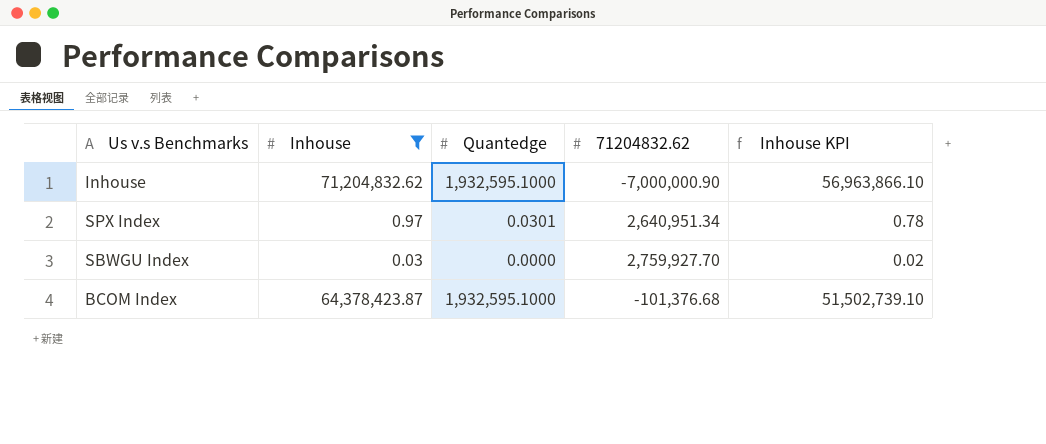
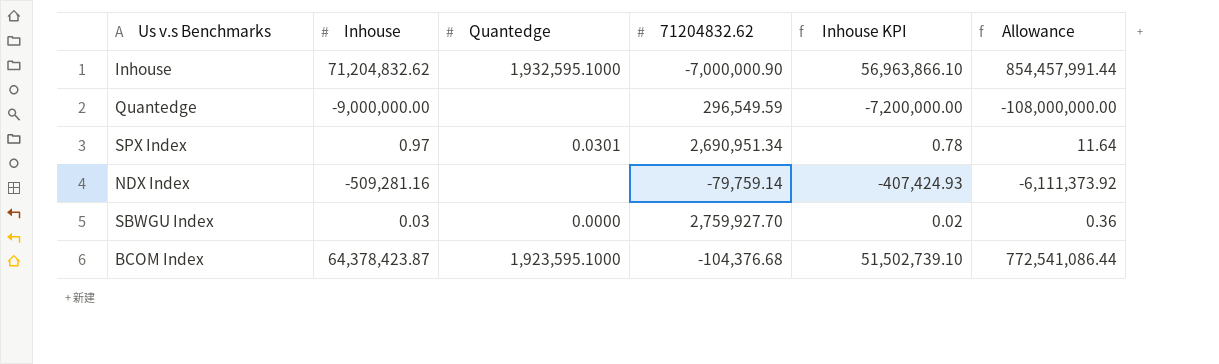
filter: Inhouse >= 0.03 -> none
column Allowance | formula: none -> [Inhouse] * 12
SPX Index | 71204832.62: 2,640,951.34 -> 2,690,951.34
BCOM Index | Quantedge: 1,932,595.1000 -> 1,923,595.1000
BCOM Index | 71204832.62: -101,376.68 -> -104,376.68

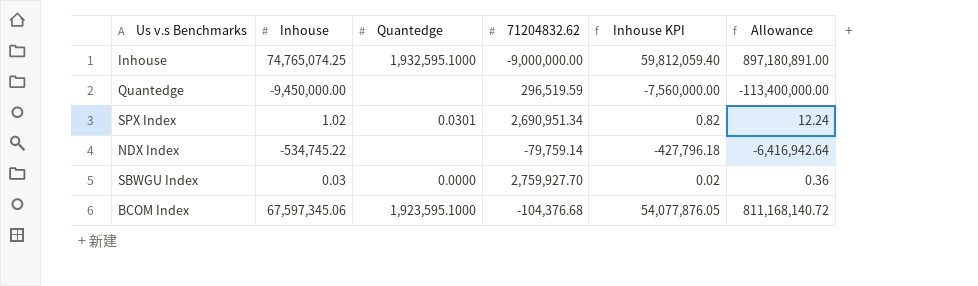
Inhouse | Inhouse: 71,204,832.62 -> 74,765,074.25
Inhouse | 71204832.62: -7,000,000.90 -> -9,000,000.00
Inhouse | Inhouse KPI: 56,963,866.10 -> 59,812,059.40
Inhouse | Allowance: 854,457,991.44 -> 897,180,891.00
Quantedge | Inhouse: -9,000,000.00 -> -9,450,000.00
Quantedge | 71204832.62: 296,549.59 -> 296,519.59
Quantedge | Inhouse KPI: -7,200,000.00 -> -7,560,000.00
Quantedge | Allowance: -108,000,000.00 -> -113,400,000.00
SPX Index | Inhouse: 0.97 -> 1.02
SPX Index | Inhouse KPI: 0.78 -> 0.82
SPX Index | Allowance: 11.64 -> 12.24
NDX Index | Inhouse: -509,281.16 -> -534,745.22
NDX Index | Inhouse KPI: -407,424.93 -> -427,796.18
NDX Index | Allowance: -6,111,373.92 -> -6,416,942.64
BCOM Index | Inhouse: 64,378,423.87 -> 67,597,345.06
BCOM Index | Inhouse KPI: 51,502,739.10 -> 54,077,876.05
BCOM Index | Allowance: 772,541,086.44 -> 811,168,140.72

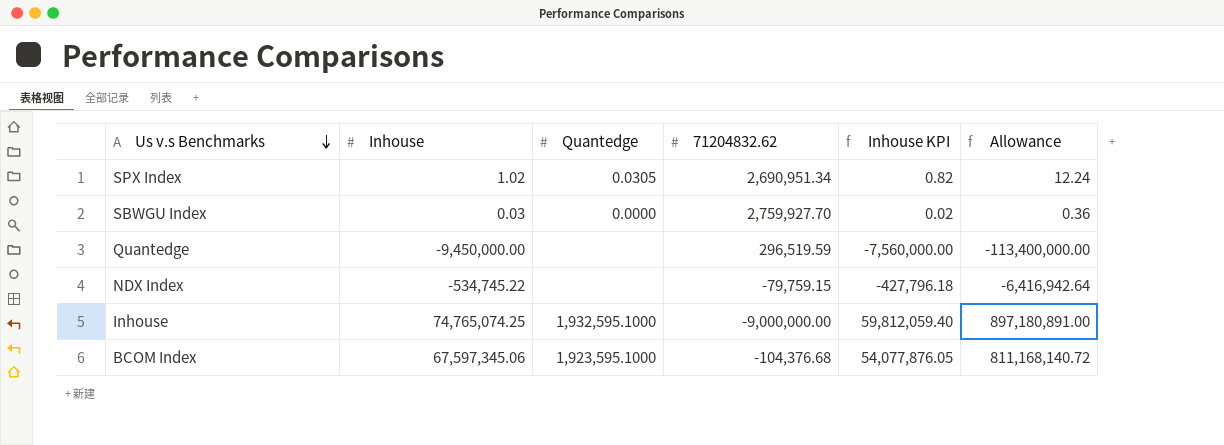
row order: none -> Us v.s Benchmarks descending
SPX Index | Quantedge: 0.0301 -> 0.0305
NDX Index | 71204832.62: -79,759.14 -> -79,759.15

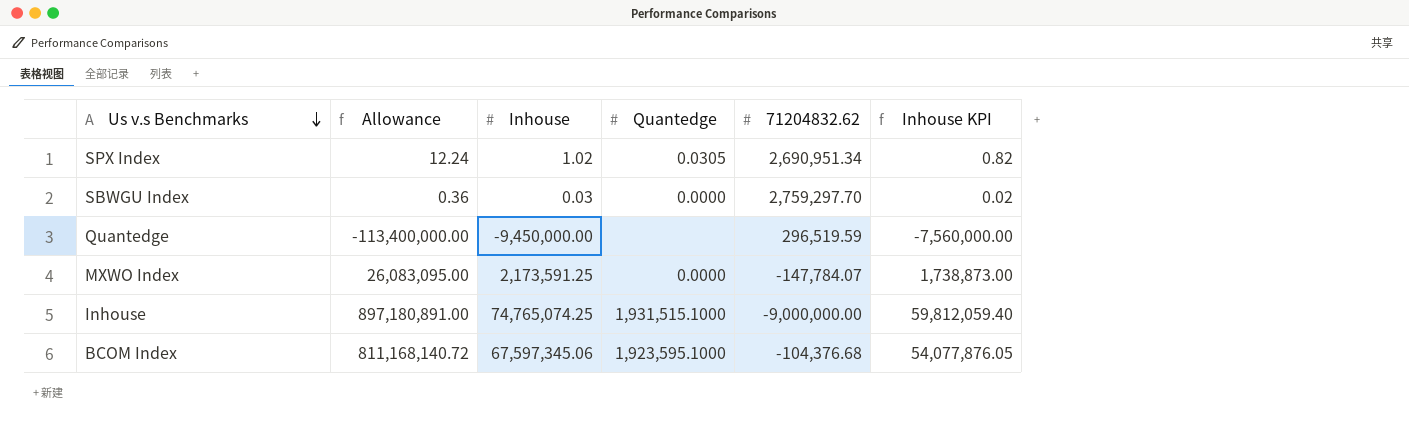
column Allowance | position: 6 -> 2
row NDX Index: -534,745.22 | none | -79,759.15 | -427,796.18 | -6,416,942.64 -> none
SBWGU Index | 71204832.62: 2,759,927.70 -> 2,759,297.70
row MXWO Index: none -> 26,083,095.00 | 2,173,591.25 | 0.0000 | -147,784.07 | 1,738,873.00
Inhouse | Quantedge: 1,932,595.1000 -> 1,931,515.1000

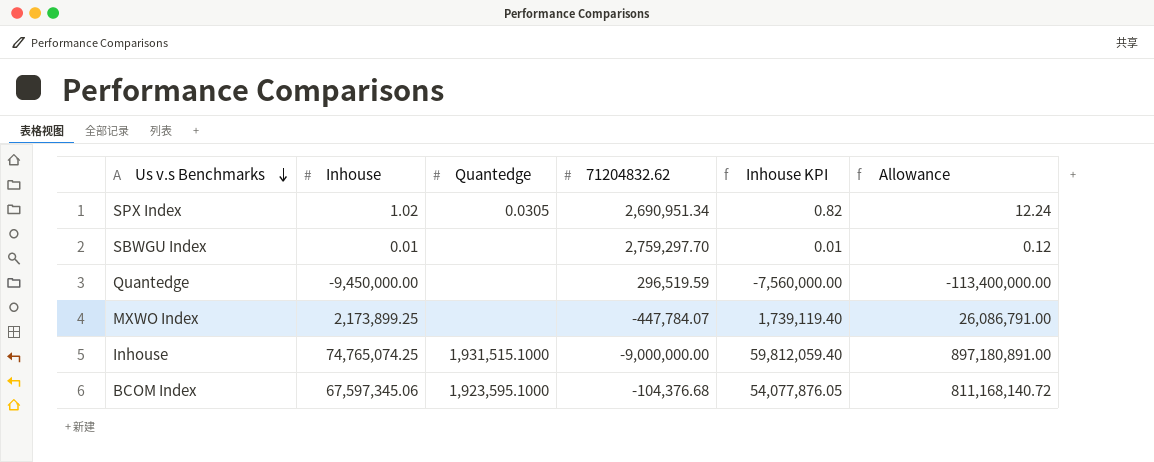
column Allowance | position: 2 -> 6
SBWGU Index | Inhouse: 0.03 -> 0.01
SBWGU Index | Quantedge: 0.0000 -> none
SBWGU Index | Inhouse KPI: 0.02 -> 0.01
SBWGU Index | Allowance: 0.36 -> 0.12
MXWO Index | Inhouse: 2,173,591.25 -> 2,173,899.25
MXWO Index | Quantedge: 0.0000 -> none
MXWO Index | 71204832.62: -147,784.07 -> -447,784.07
MXWO Index | Inhouse KPI: 1,738,873.00 -> 1,739,119.40
MXWO Index | Allowance: 26,083,095.00 -> 26,086,791.00

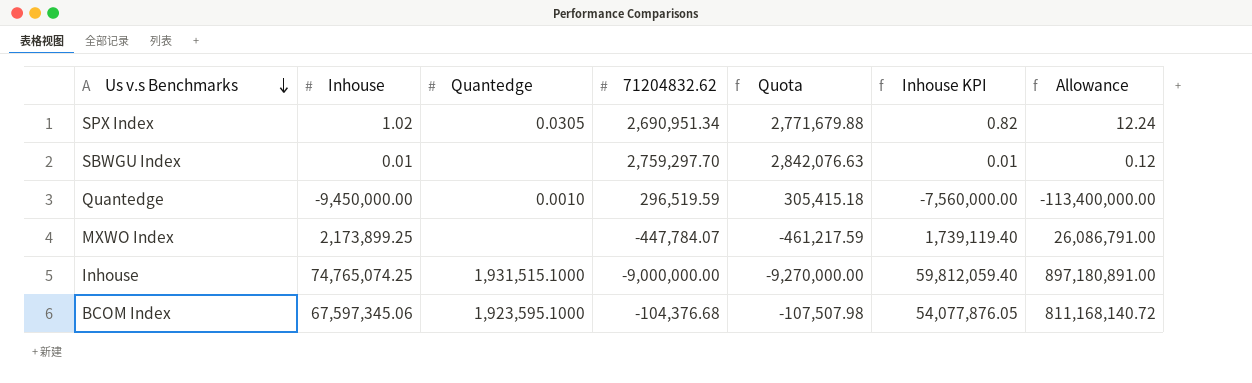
column Quota | formula: none -> [71204832.62] * 1.03
Quantedge | Quantedge: none -> 0.0010

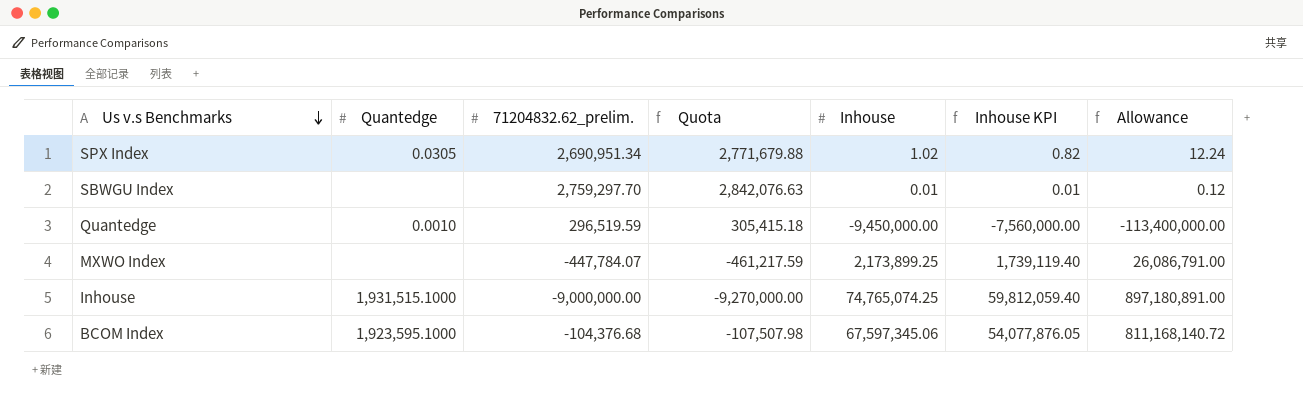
column name: 71204832.62 -> 71204832.62_prelim.
column Inhouse | position: 2 -> 5

